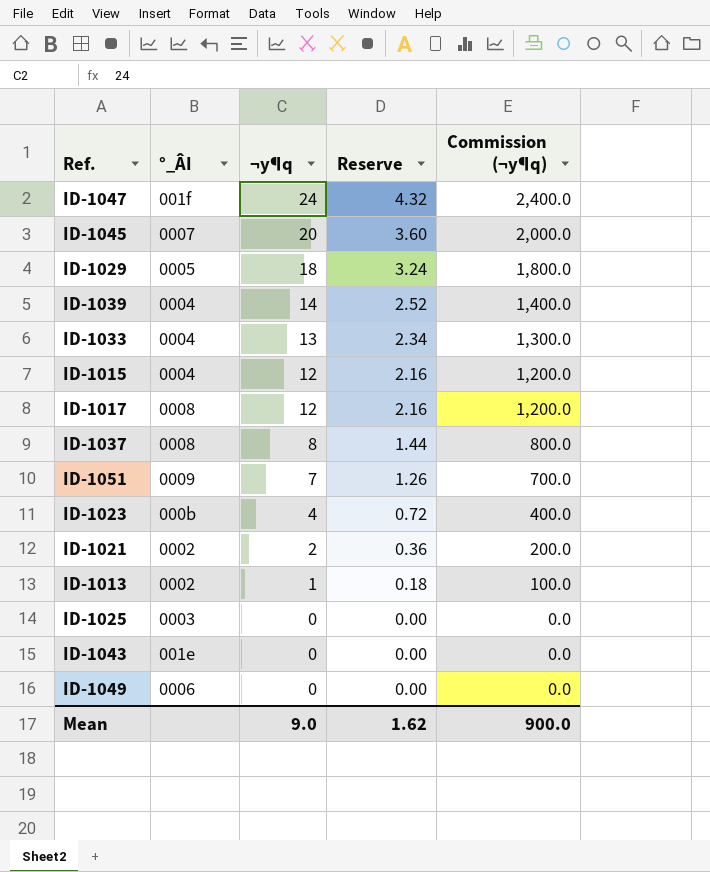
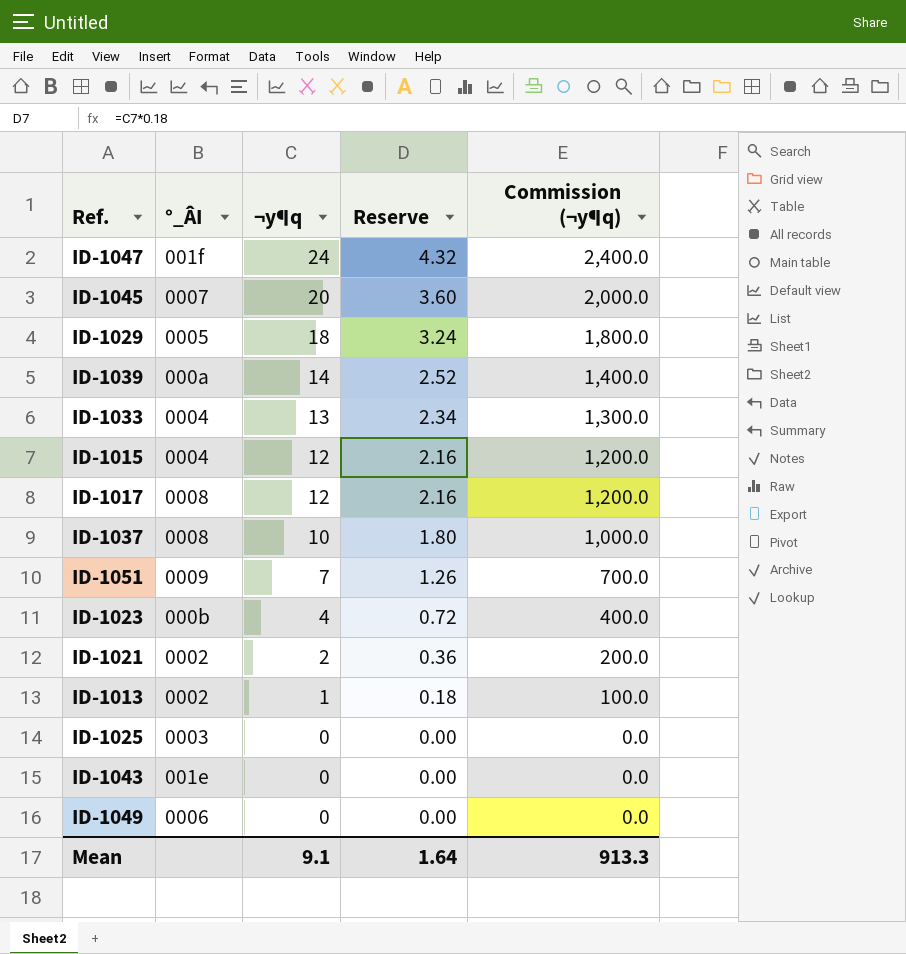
ID-1039 | °_ÂI: 0004 -> 000a
ID-1037 | ¬y¶q: 8 -> 10
ID-1037 | Reserve: 1.44 -> 1.80
ID-1037 | Commission (¬y¶q): 800.0 -> 1,000.0
Mean | ¬y¶q: 9.0 -> 9.1
Mean | Reserve: 1.62 -> 1.64
Mean | Commission (¬y¶q): 900.0 -> 913.3

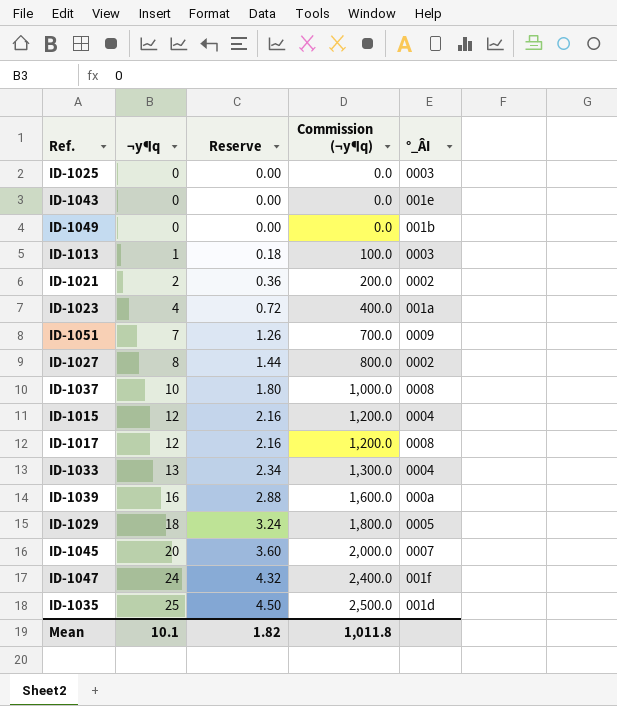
row order: ¬y¶q descending -> ¬y¶q ascending
column °_ÂI | position: 2 -> 5
ID-1049 | °_ÂI: 0006 -> 001b
ID-1013 | °_ÂI: 0002 -> 0003
ID-1023 | °_ÂI: 000b -> 001a
row ID-1027: none -> 8 | 1.44 | 800.0 | 0002
ID-1039 | ¬y¶q: 14 -> 16
ID-1039 | Reserve: 2.52 -> 2.88
ID-1039 | Commission (¬y¶q): 1,400.0 -> 1,600.0
row ID-1035: none -> 25 | 4.50 | 2,500.0 | 001d
Mean | ¬y¶q: 9.1 -> 10.1
Mean | Reserve: 1.64 -> 1.82
Mean | Commission (¬y¶q): 913.3 -> 1,011.8

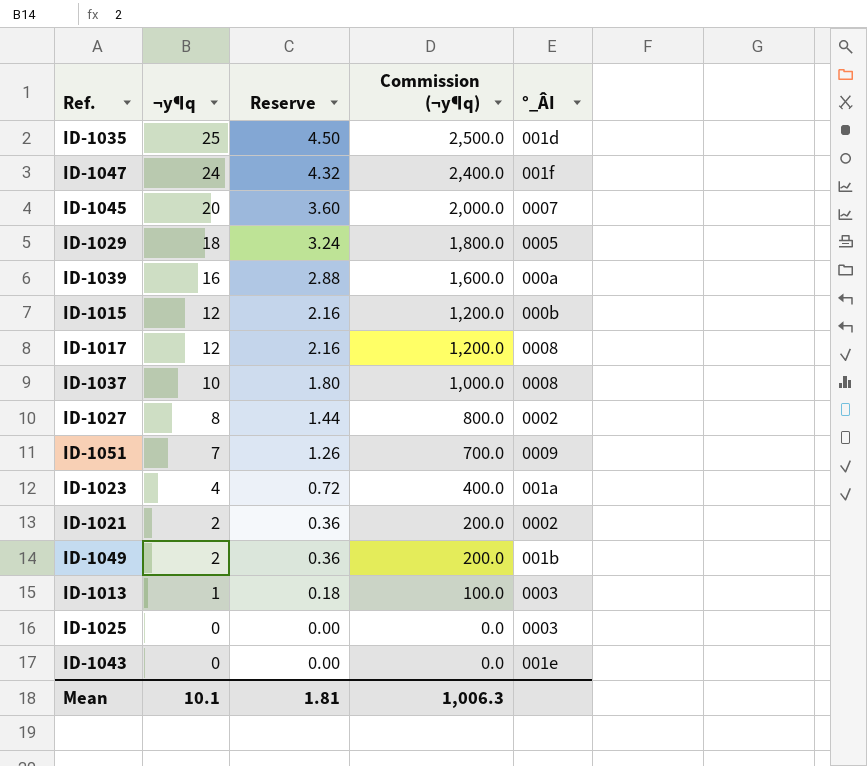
row order: ¬y¶q ascending -> ¬y¶q descending
row ID-1033: 13 | 2.34 | 1,300.0 | 0004 -> none
ID-1015 | °_ÂI: 0004 -> 000b
ID-1049 | ¬y¶q: 0 -> 2
ID-1049 | Reserve: 0.00 -> 0.36
ID-1049 | Commission (¬y¶q): 0.0 -> 200.0
Mean | Reserve: 1.82 -> 1.81
Mean | Commission (¬y¶q): 1,011.8 -> 1,006.3

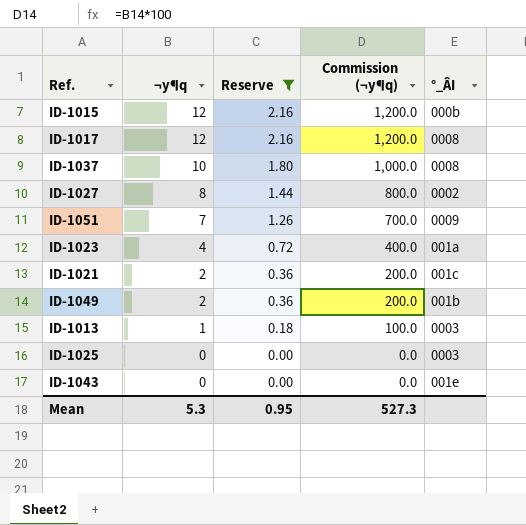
filter: none -> Reserve <= 2.16
ID-1021 | °_ÂI: 0002 -> 001c
Mean | ¬y¶q: 10.1 -> 5.3
Mean | Reserve: 1.81 -> 0.95
Mean | Commission (¬y¶q): 1,006.3 -> 527.3

